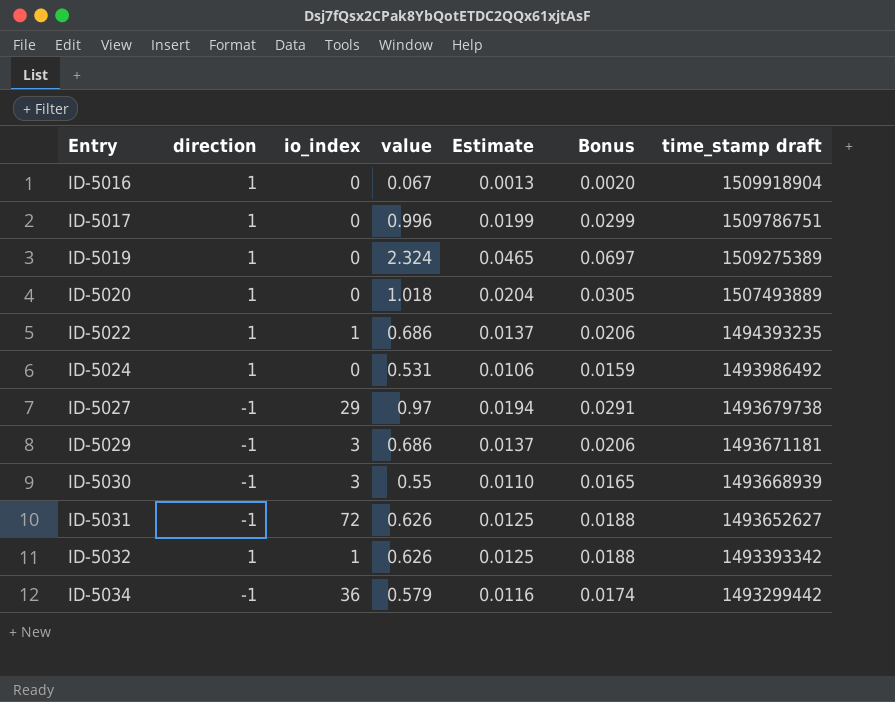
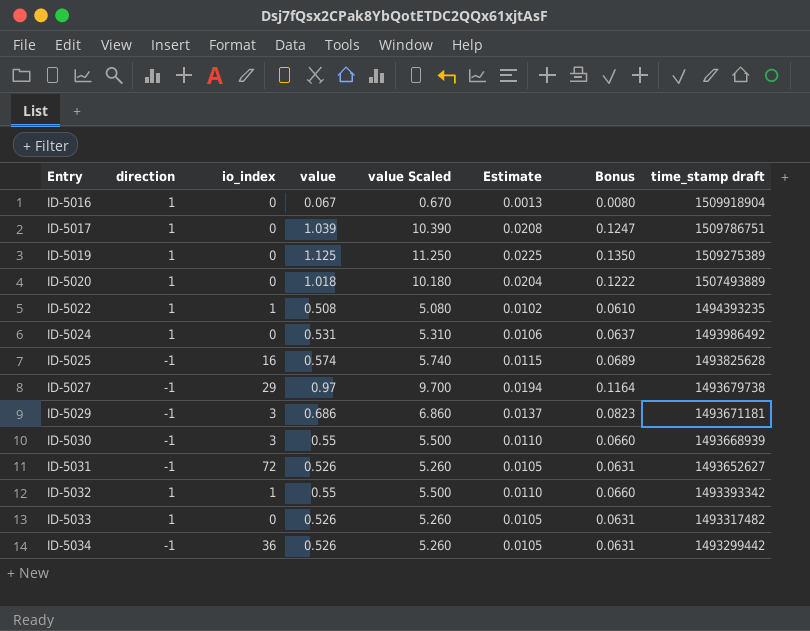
column value Scaled | formula: none -> [value] * 10
column Bonus | formula: [value] * 0.03 -> [value] * 0.12
ID-5017 | value: 0.996 -> 1.039
ID-5017 | Estimate: 0.0199 -> 0.0208
ID-5019 | value: 2.324 -> 1.125
ID-5019 | Estimate: 0.0465 -> 0.0225
ID-5022 | value: 0.686 -> 0.508
ID-5022 | Estimate: 0.0137 -> 0.0102
row ID-5025: none -> -1 | 16 | 0.574 | 5.740 | 0.0115 | 0.0689 | 1493825628
ID-5031 | value: 0.626 -> 0.526
ID-5031 | Estimate: 0.0125 -> 0.0105
ID-5032 | value: 0.626 -> 0.55
ID-5032 | Estimate: 0.0125 -> 0.0110
row ID-5033: none -> 1 | 0 | 0.526 | 5.260 | 0.0105 | 0.0631 | 1493317482
ID-5034 | value: 0.579 -> 0.526
ID-5034 | Estimate: 0.0116 -> 0.0105

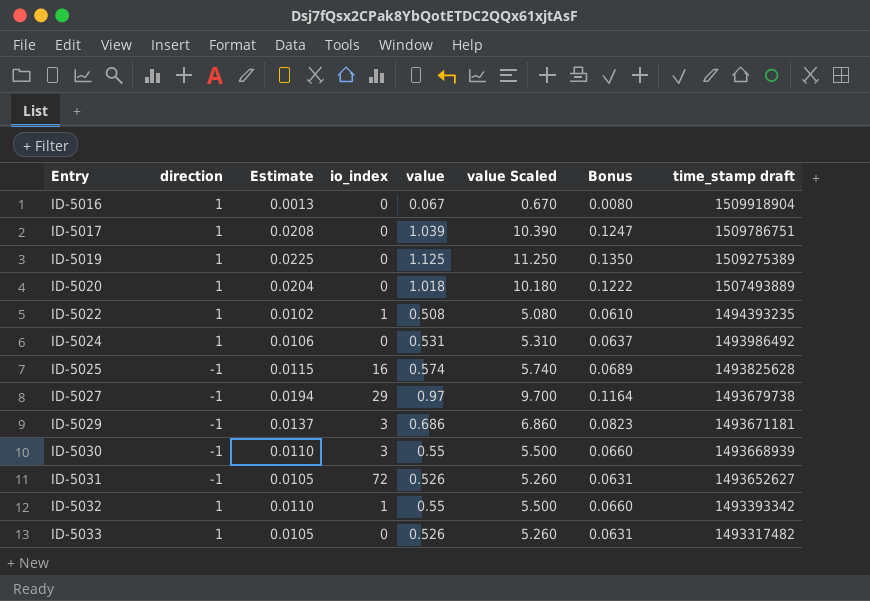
column Estimate | position: 6 -> 3
row ID-5034: -1 | 36 | 0.526 | 5.260 | 0.0105 | 0.0631 | 1493299442 -> none

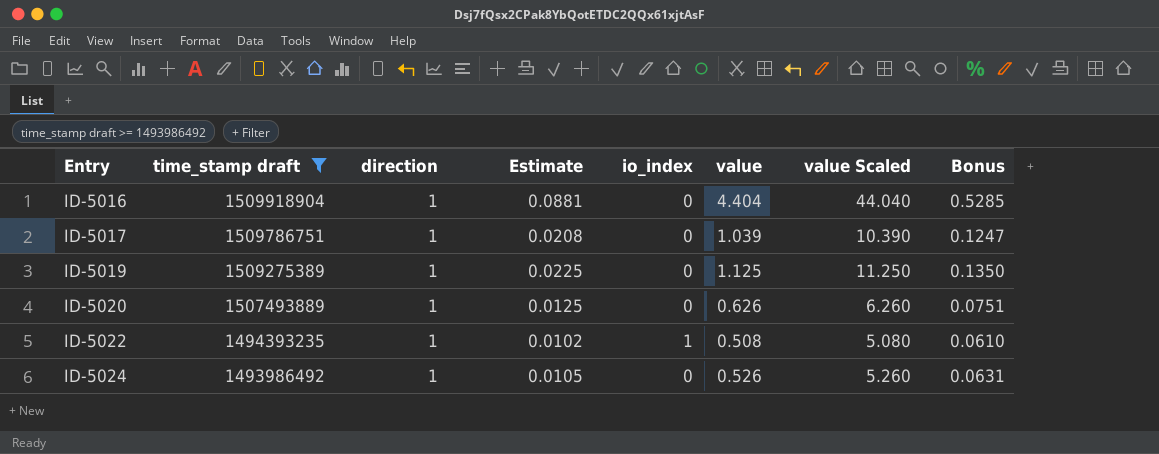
filter: none -> time_stamp draft >= 1493986492
column time_stamp draft | position: 8 -> 2
ID-5016 | Estimate: 0.0013 -> 0.0881
ID-5016 | value: 0.067 -> 4.404
ID-5016 | value Scaled: 0.670 -> 44.040
ID-5016 | Bonus: 0.0080 -> 0.5285
ID-5020 | Estimate: 0.0204 -> 0.0125
ID-5020 | value: 1.018 -> 0.626
ID-5020 | value Scaled: 10.180 -> 6.260
ID-5020 | Bonus: 0.1222 -> 0.0751
ID-5024 | Estimate: 0.0106 -> 0.0105
ID-5024 | value: 0.531 -> 0.526
ID-5024 | value Scaled: 5.310 -> 5.260
ID-5024 | Bonus: 0.0637 -> 0.0631

